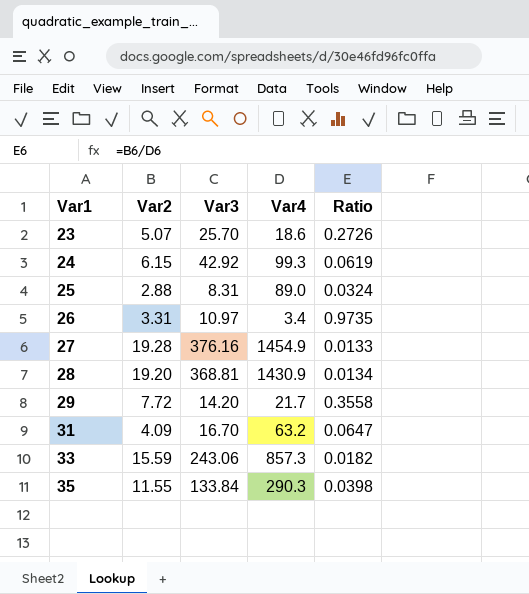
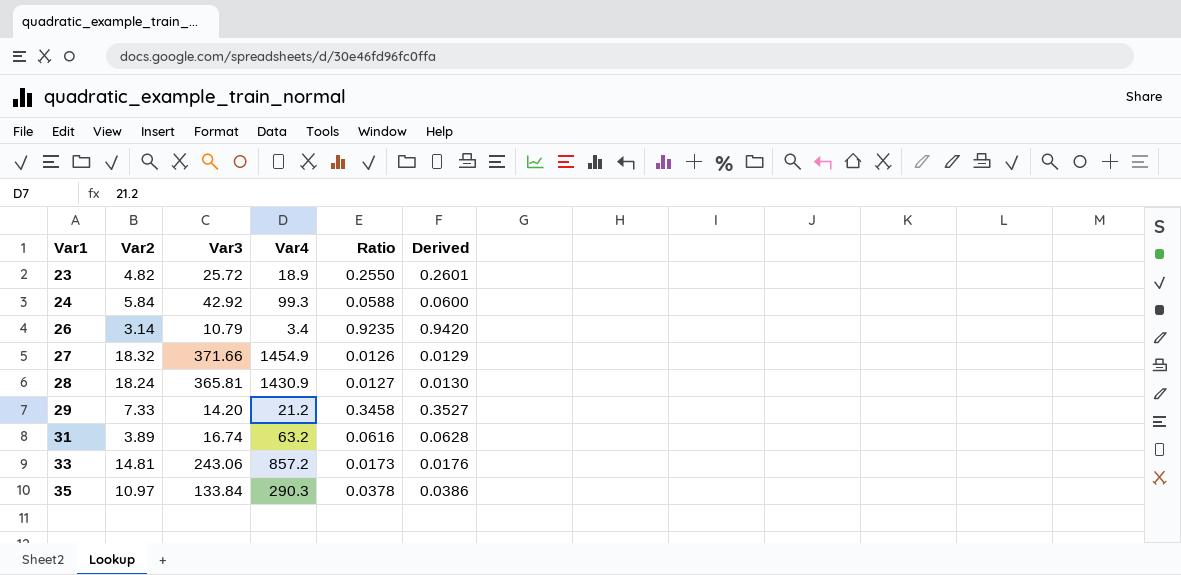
column Derived | formula: none -> [Ratio] * 1.02
row 25: 2.88 | 8.31 | 89.0 | 0.0324 -> none
23 | Var2: 5.07 -> 4.82
23 | Var3: 25.70 -> 25.72
23 | Var4: 18.6 -> 18.9
23 | Ratio: 0.2726 -> 0.2550
24 | Var2: 6.15 -> 5.84
24 | Ratio: 0.0619 -> 0.0588
26 | Var2: 3.31 -> 3.14
26 | Var3: 10.97 -> 10.79
26 | Ratio: 0.9735 -> 0.9235
27 | Var2: 19.28 -> 18.32
27 | Var3: 376.16 -> 371.66
27 | Ratio: 0.0133 -> 0.0126
28 | Var2: 19.20 -> 18.24
28 | Var3: 368.81 -> 365.81
28 | Ratio: 0.0134 -> 0.0127
29 | Var2: 7.72 -> 7.33
29 | Var4: 21.7 -> 21.2
29 | Ratio: 0.3558 -> 0.3458
31 | Var2: 4.09 -> 3.89
31 | Var3: 16.70 -> 16.74
31 | Ratio: 0.0647 -> 0.0616
33 | Var2: 15.59 -> 14.81
33 | Var4: 857.3 -> 857.2
33 | Ratio: 0.0182 -> 0.0173
35 | Var2: 11.55 -> 10.97
35 | Ratio: 0.0398 -> 0.0378

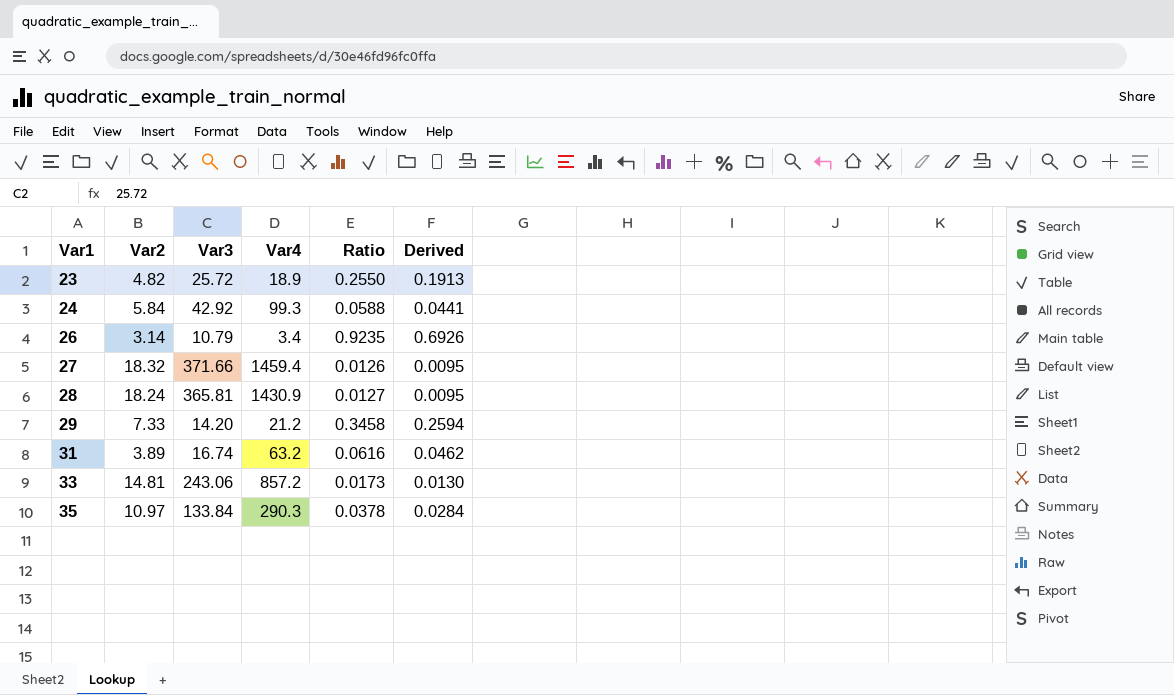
column Derived | formula: [Ratio] * 1.02 -> [Ratio] * 0.75
27 | Var4: 1454.9 -> 1459.4

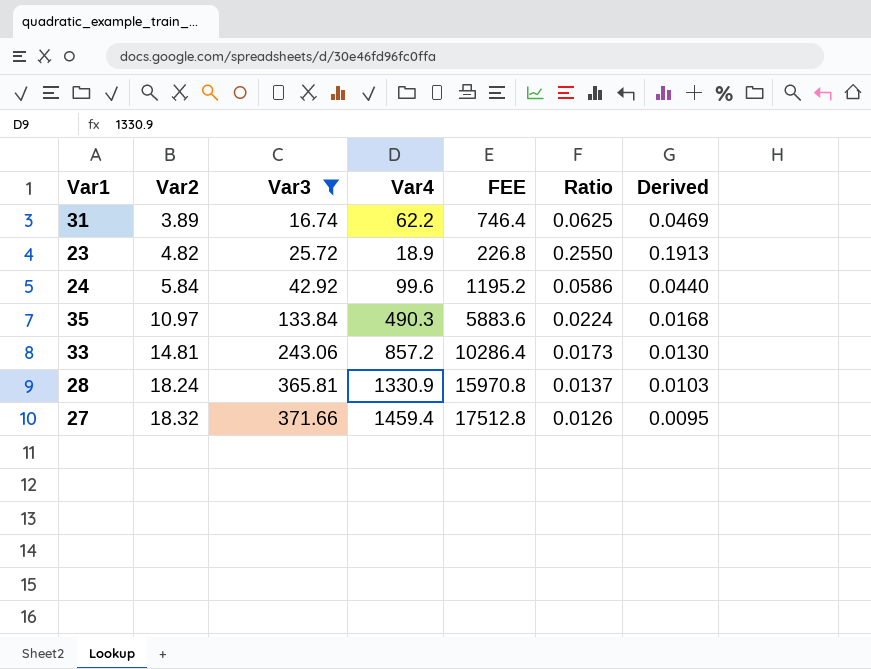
filter: none -> Var3 >= 16.74
row order: Var1 ascending -> Var2 ascending
column FEE | formula: none -> [Var4] * 12
31 | Var4: 63.2 -> 62.2
31 | Ratio: 0.0616 -> 0.0625
31 | Derived: 0.0462 -> 0.0469
24 | Var4: 99.3 -> 99.6
24 | Ratio: 0.0588 -> 0.0586
24 | Derived: 0.0441 -> 0.0440
35 | Var4: 290.3 -> 490.3
35 | Ratio: 0.0378 -> 0.0224
35 | Derived: 0.0284 -> 0.0168
28 | Var4: 1430.9 -> 1330.9
28 | Ratio: 0.0127 -> 0.0137
28 | Derived: 0.0095 -> 0.0103

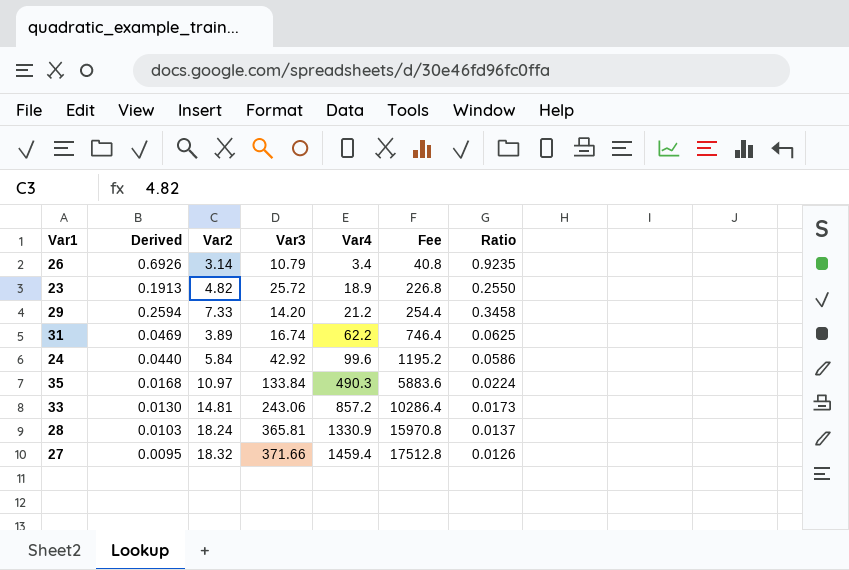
filter: Var3 >= 16.74 -> none
row order: Var2 ascending -> Var4 ascending
column Derived | position: 7 -> 2
column name: FEE -> Fee

